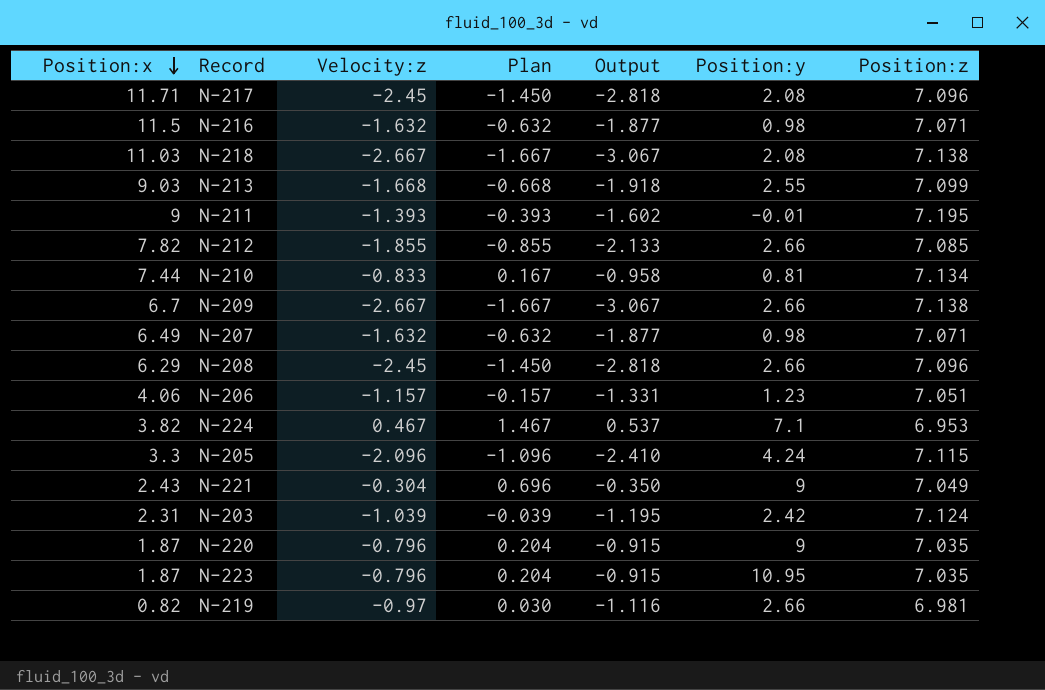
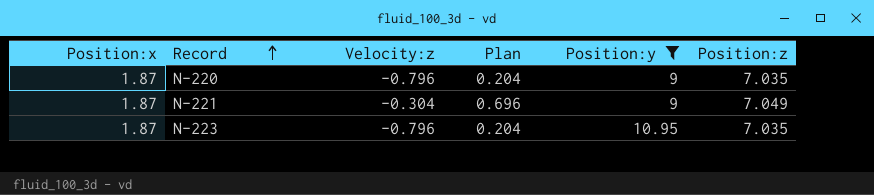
filter: none -> Position:y >= 9
row order: Position:x descending -> Record ascending
column Output | formula: [Velocity:z] * 1.15 -> none
N-221 | Position:x: 2.43 -> 1.87

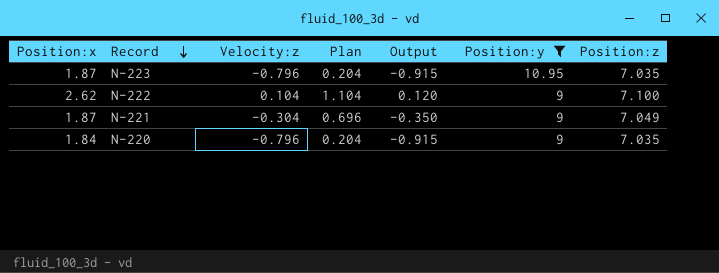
row order: Record ascending -> Record descending
column Output | formula: none -> [Velocity:z] * 1.15
row N-222: none -> 2.62 | 0.104 | 1.104 | 0.120 | 9 | 7.100
N-220 | Position:x: 1.87 -> 1.84

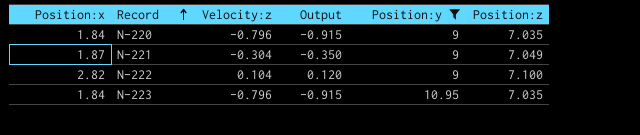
row order: Record descending -> Record ascending
column Plan | formula: [Velocity:z] + 1 -> none
N-222 | Position:x: 2.62 -> 2.82
N-223 | Position:x: 1.87 -> 1.84

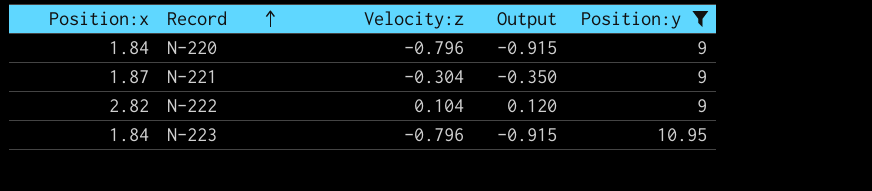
column Position:z | position: 6 -> none

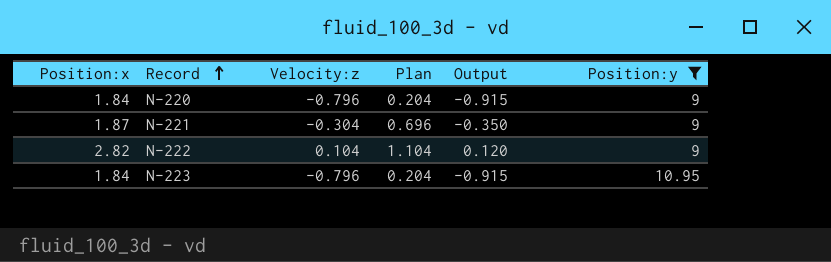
column Plan | formula: none -> [Velocity:z] + 1

